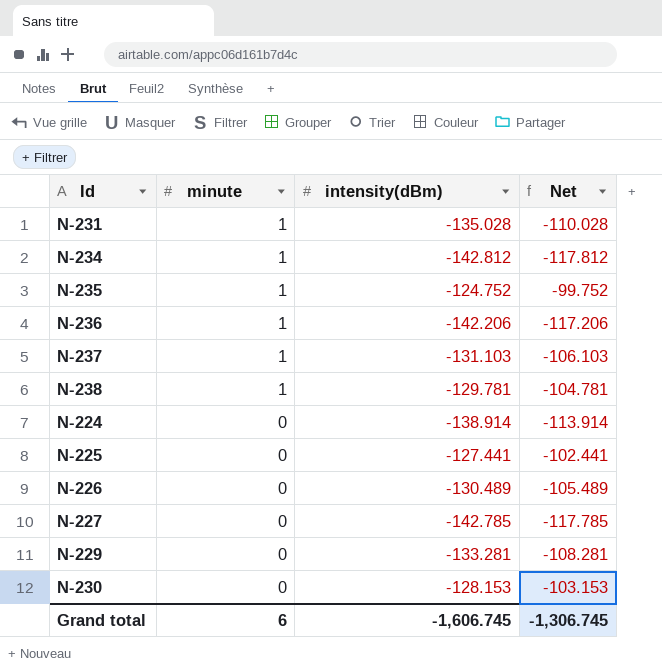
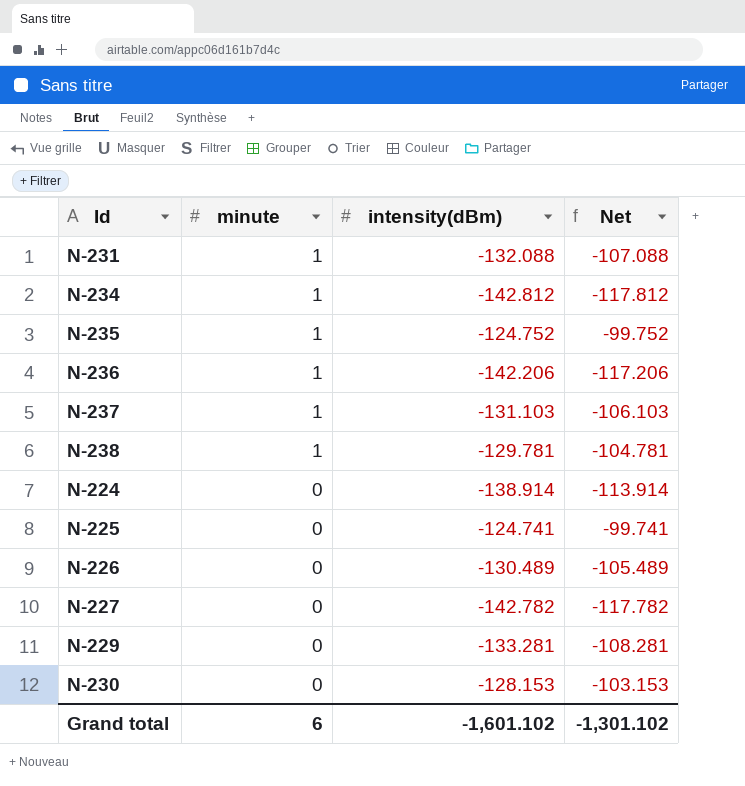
N-231 | intensity(dBm): -135.028 -> -132.088
N-231 | Net: -110.028 -> -107.088
N-225 | intensity(dBm): -127.441 -> -124.741
N-225 | Net: -102.441 -> -99.741
N-227 | intensity(dBm): -142.785 -> -142.782
N-227 | Net: -117.785 -> -117.782
Grand total | intensity(dBm): -1,606.745 -> -1,601.102
Grand total | Net: -1,306.745 -> -1,301.102

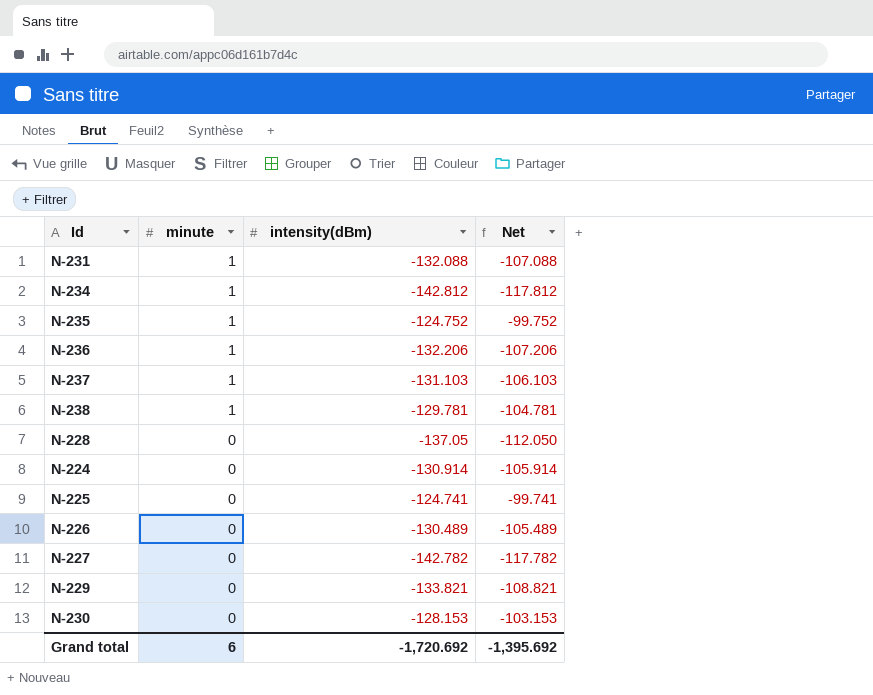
N-236 | intensity(dBm): -142.206 -> -132.206
N-236 | Net: -117.206 -> -107.206
row N-228: none -> 0 | -137.05 | -112.050
N-224 | intensity(dBm): -138.914 -> -130.914
N-224 | Net: -113.914 -> -105.914
N-229 | intensity(dBm): -133.281 -> -133.821
N-229 | Net: -108.281 -> -108.821
Grand total | intensity(dBm): -1,601.102 -> -1,720.692
Grand total | Net: -1,301.102 -> -1,395.692

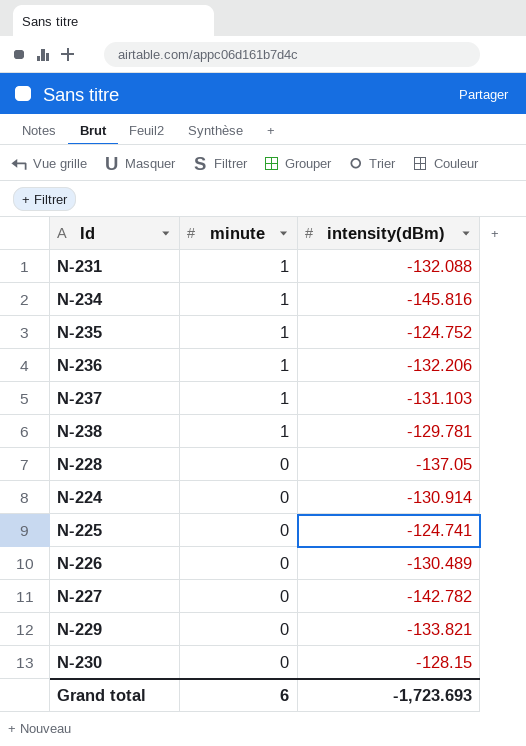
column Net | formula: [intensity(dBm)] + 25 -> none
N-234 | intensity(dBm): -142.812 -> -145.816
N-230 | intensity(dBm): -128.153 -> -128.15
Grand total | intensity(dBm): -1,720.692 -> -1,723.693

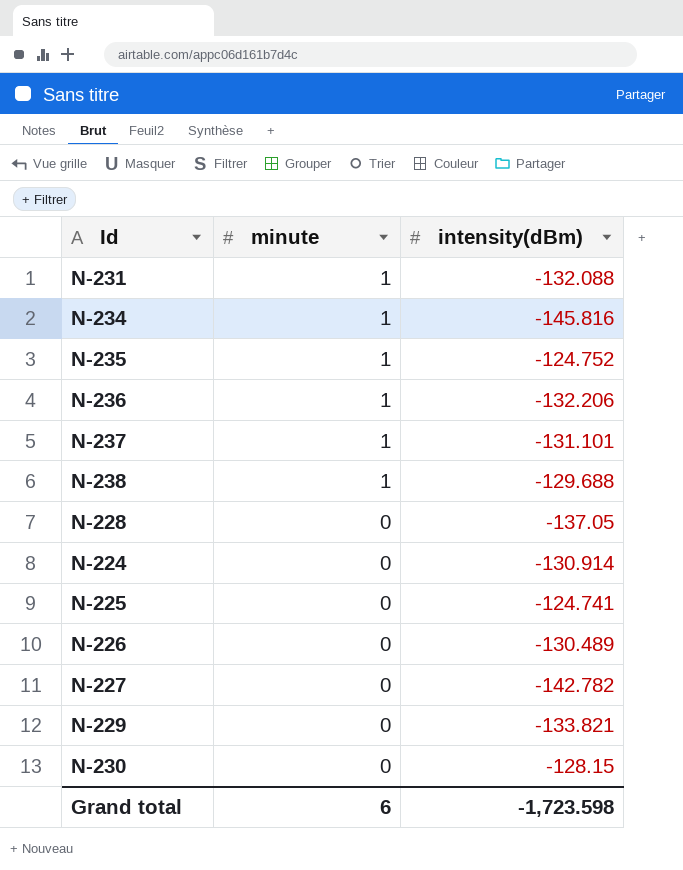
N-237 | intensity(dBm): -131.103 -> -131.101
N-238 | intensity(dBm): -129.781 -> -129.688
Grand total | intensity(dBm): -1,723.693 -> -1,723.598

